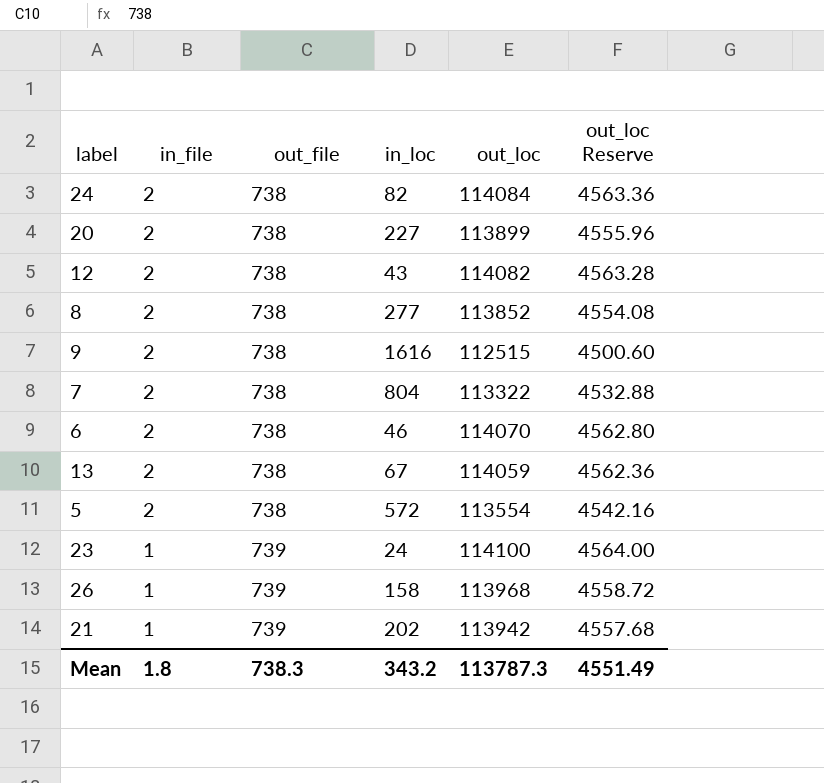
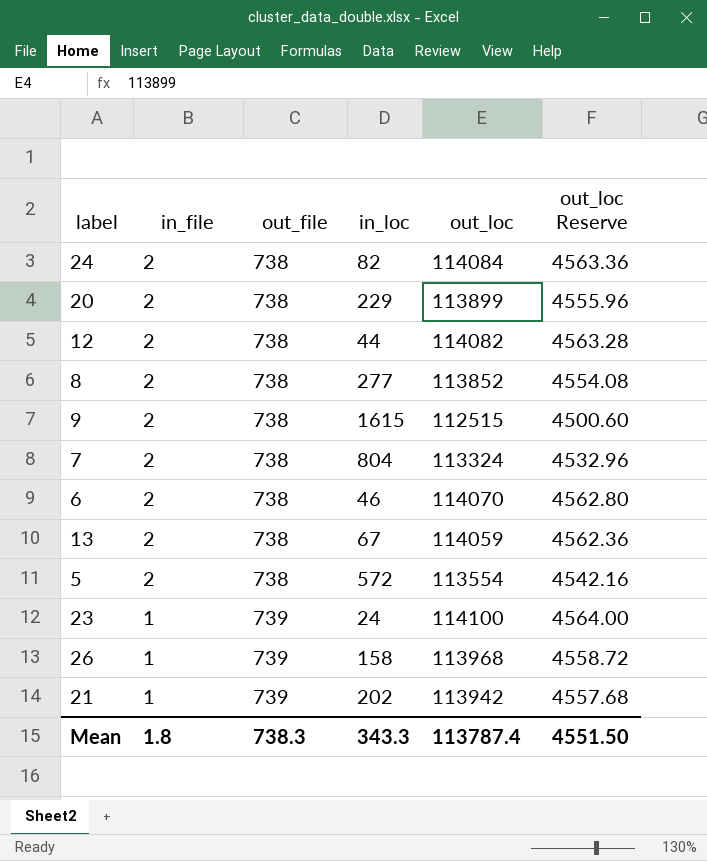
20 | in_loc: 227 -> 229
12 | in_loc: 43 -> 44
9 | in_loc: 1616 -> 1615
7 | out_loc: 113322 -> 113324
7 | out_loc Reserve: 4532.88 -> 4532.96
Mean | in_loc: 343.2 -> 343.3
Mean | out_loc: 113787.3 -> 113787.4
Mean | out_loc Reserve: 4551.49 -> 4551.50

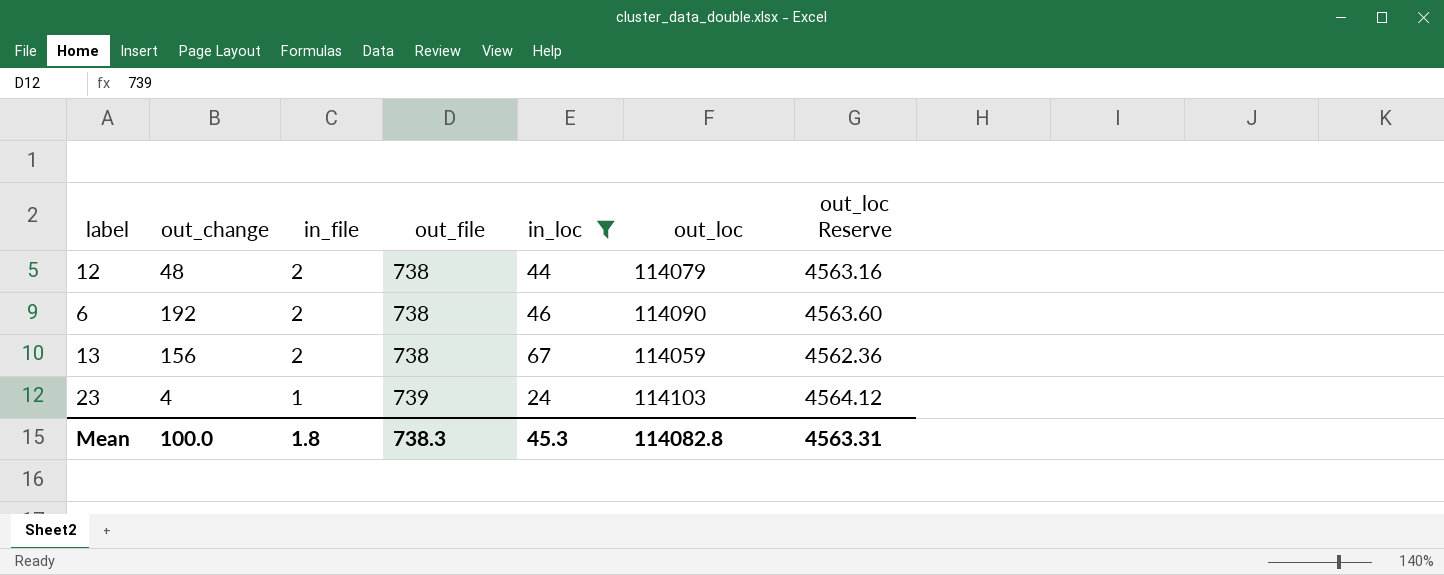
filter: none -> in_loc <= 67
column out_change | position: none -> 2
12 | out_loc: 114082 -> 114079
12 | out_loc Reserve: 4563.28 -> 4563.16
6 | out_loc: 114070 -> 114090
6 | out_loc Reserve: 4562.80 -> 4563.60
23 | out_loc: 114100 -> 114103
23 | out_loc Reserve: 4564.00 -> 4564.12
Mean | in_loc: 343.3 -> 45.3
Mean | out_loc: 113787.4 -> 114082.8
Mean | out_loc Reserve: 4551.50 -> 4563.31

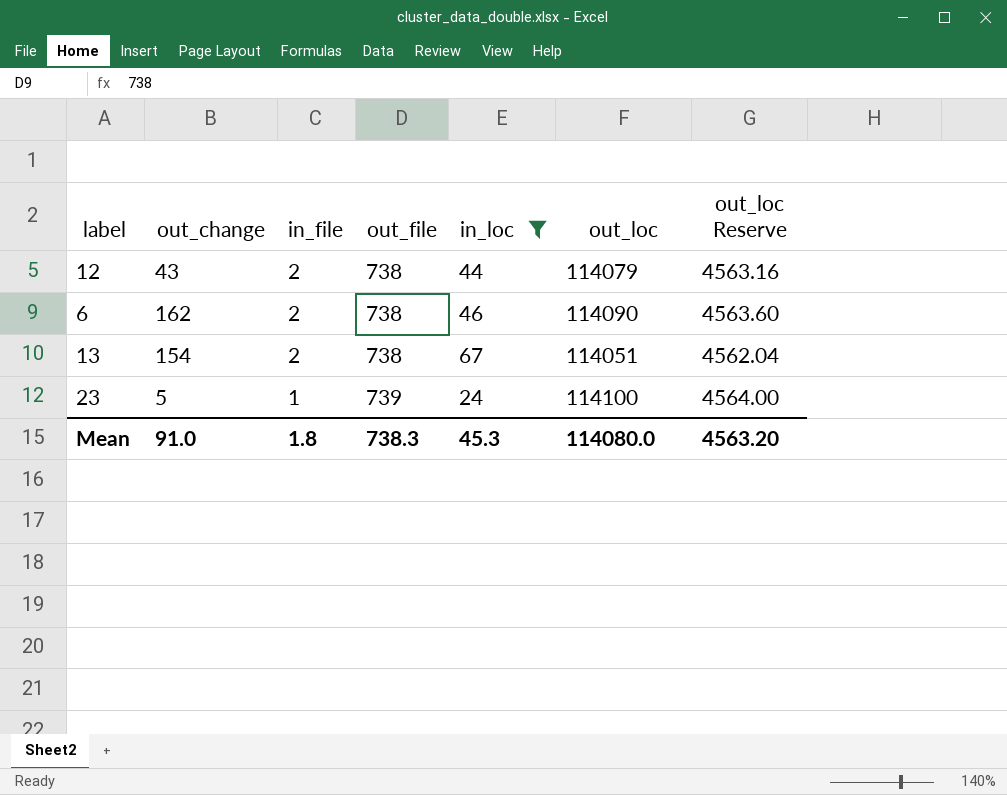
12 | out_change: 48 -> 43
6 | out_change: 192 -> 162
13 | out_change: 156 -> 154
13 | out_loc: 114059 -> 114051
13 | out_loc Reserve: 4562.36 -> 4562.04
23 | out_change: 4 -> 5
23 | out_loc: 114103 -> 114100
23 | out_loc Reserve: 4564.12 -> 4564.00
Mean | out_change: 100.0 -> 91.0
Mean | out_loc: 114082.8 -> 114080.0
Mean | out_loc Reserve: 4563.31 -> 4563.20

